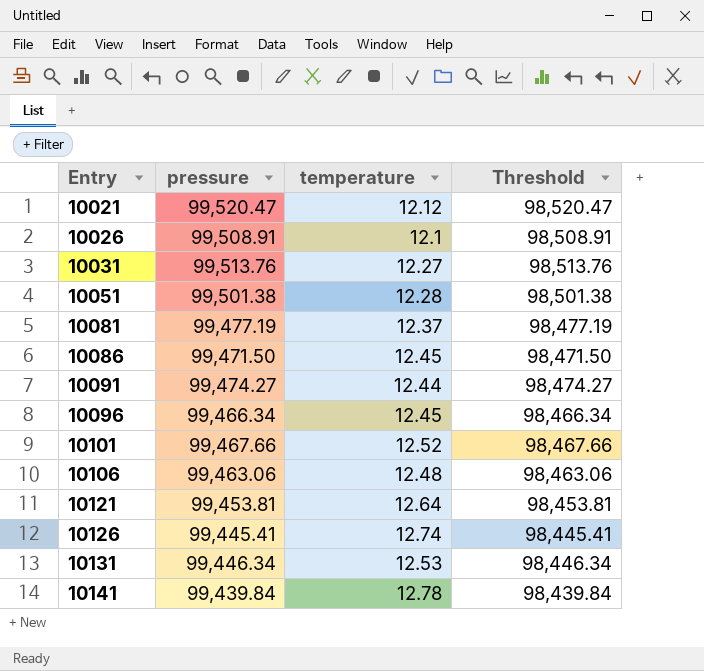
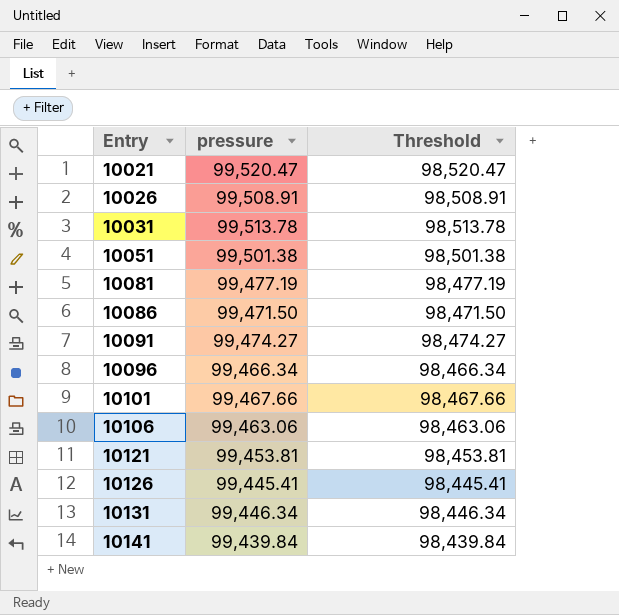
column temperature | position: 3 -> none
10031 | pressure: 99,513.76 -> 99,513.78
10031 | Threshold: 98,513.76 -> 98,513.78

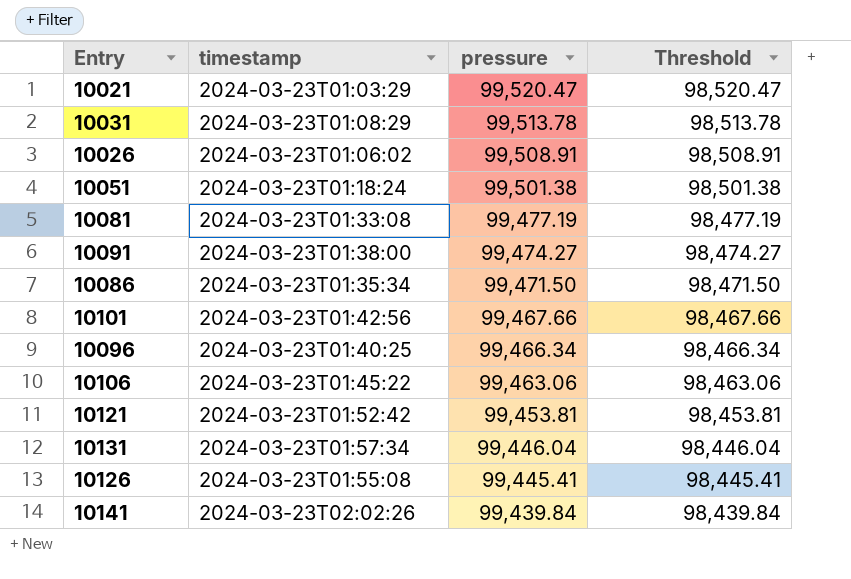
row order: Entry ascending -> pressure descending
column timestamp | position: none -> 2
10131 | pressure: 99,446.34 -> 99,446.04
10131 | Threshold: 98,446.34 -> 98,446.04

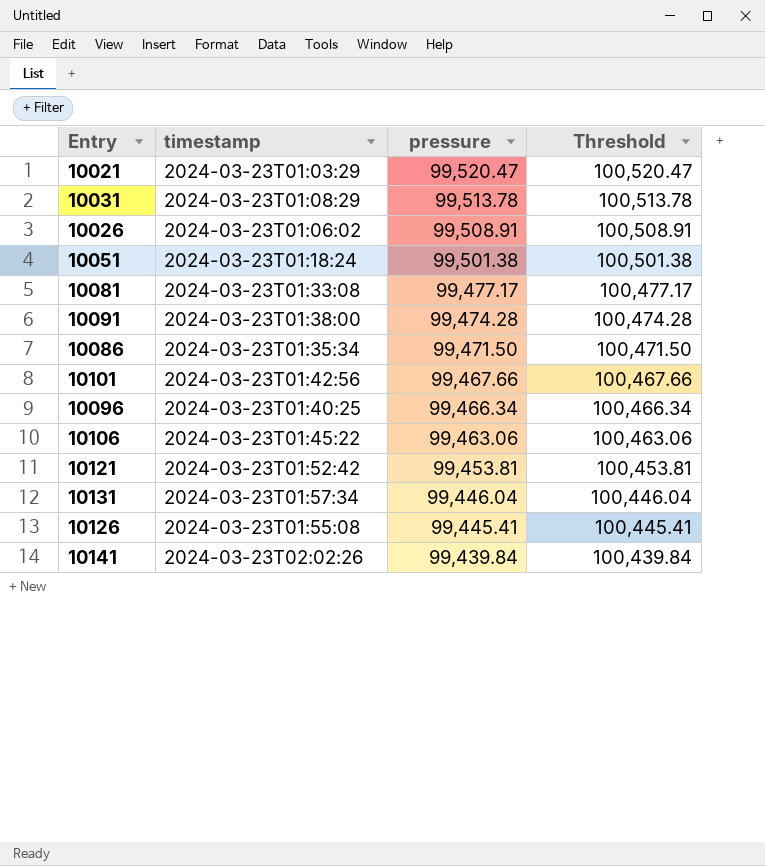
column Threshold | formula: [pressure] - 1000 -> [pressure] + 1000
10081 | pressure: 99,477.19 -> 99,477.17
10091 | pressure: 99,474.27 -> 99,474.28

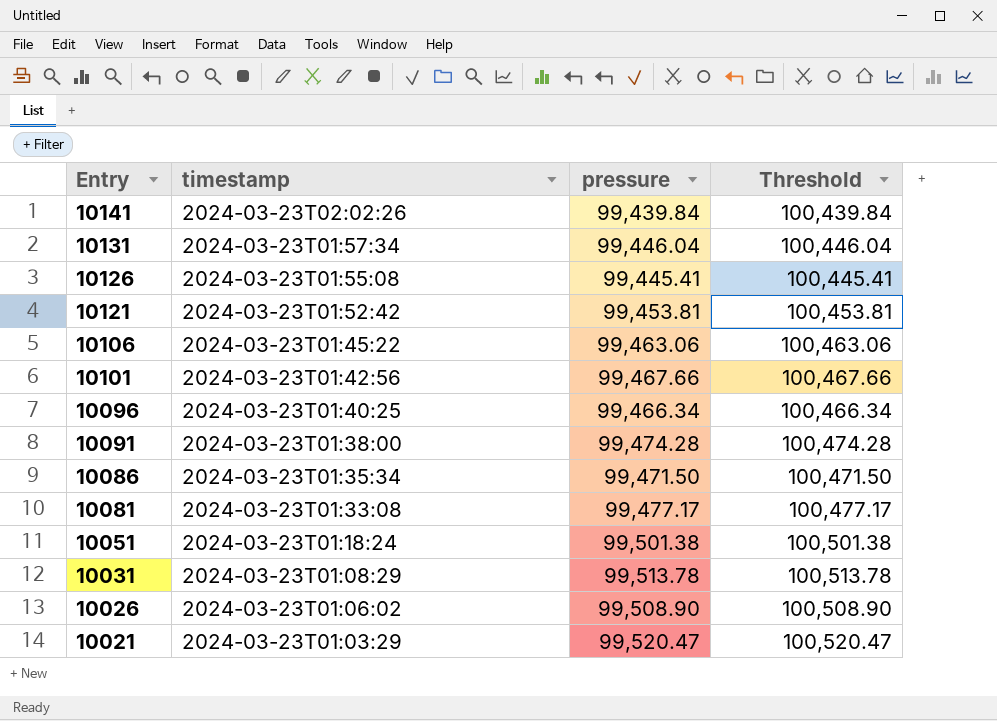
row order: pressure descending -> Entry descending
10026 | pressure: 99,508.91 -> 99,508.90
10026 | Threshold: 100,508.91 -> 100,508.90

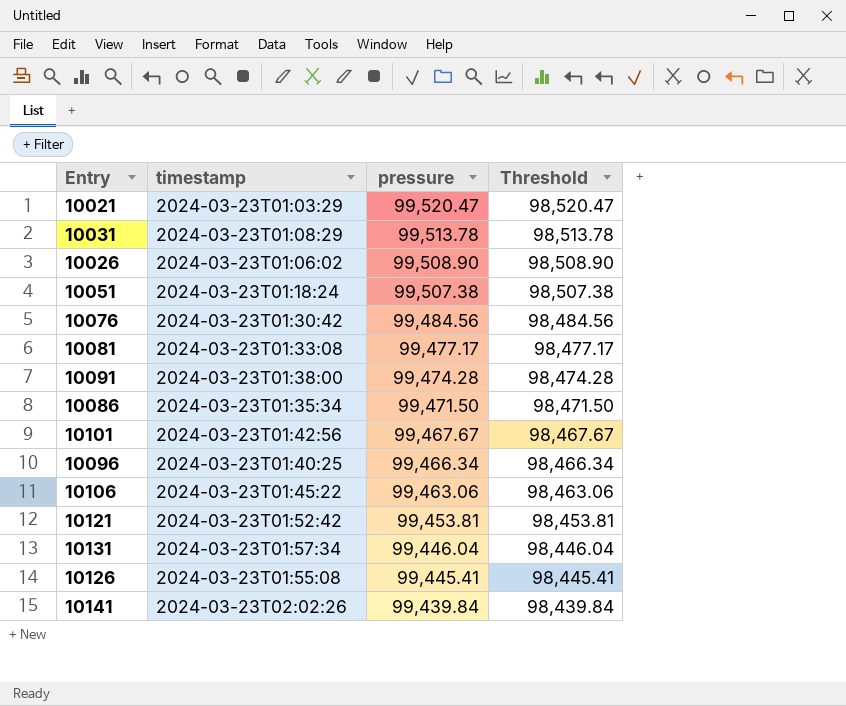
row order: Entry descending -> pressure descending
column Threshold | formula: [pressure] + 1000 -> [pressure] - 1000
10051 | pressure: 99,501.38 -> 99,507.38
row 10076: none -> 2024-03-23T01:30:42 | 99,484.56 | 98,484.56
10101 | pressure: 99,467.66 -> 99,467.67

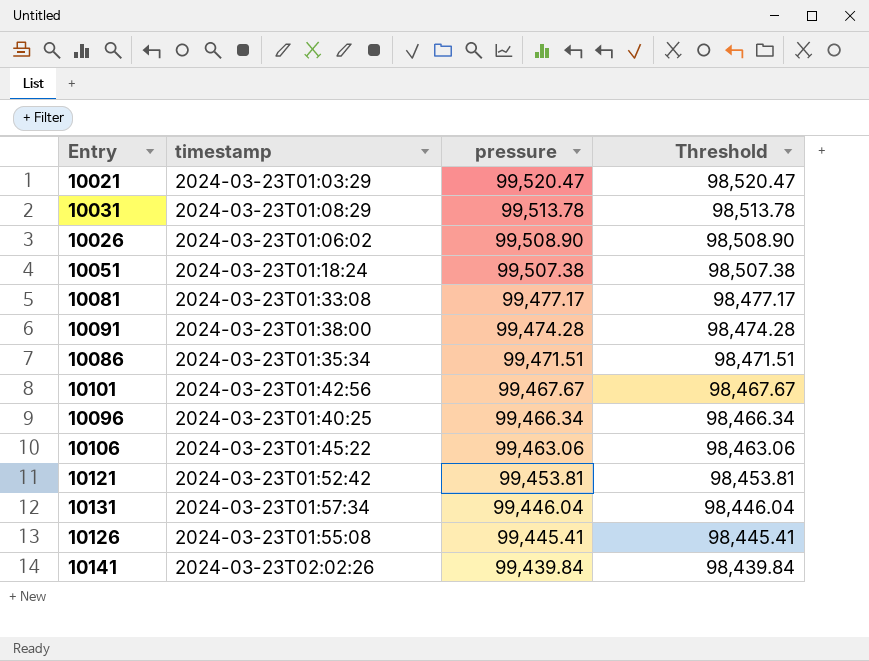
row 10076: 2024-03-23T01:30:42 | 99,484.56 | 98,484.56 -> none
10086 | pressure: 99,471.50 -> 99,471.51
10086 | Threshold: 98,471.50 -> 98,471.51

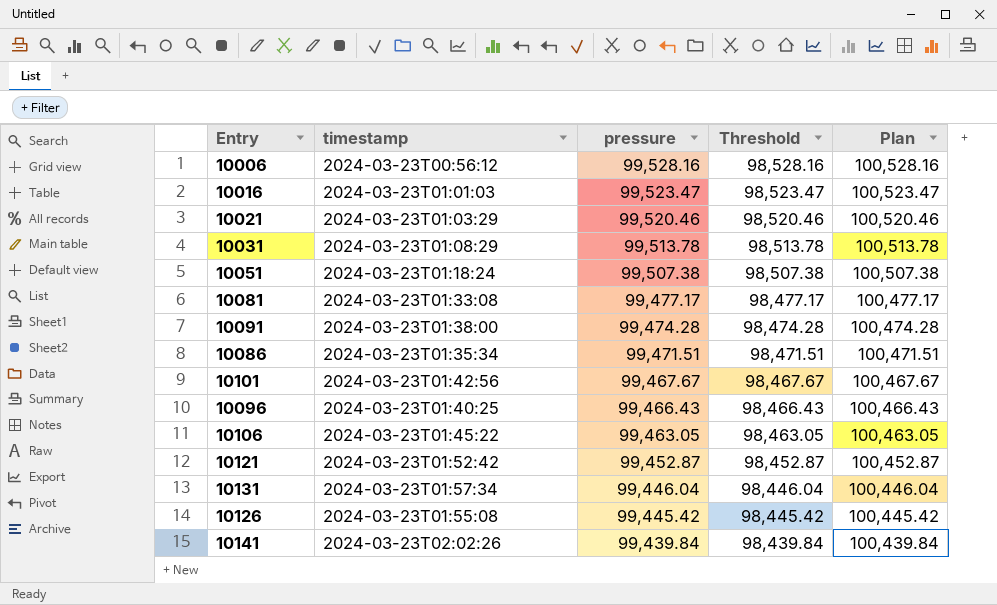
column Plan | formula: none -> [pressure] + 1000
row 10026: 2024-03-23T01:06:02 | 99,508.90 | 98,508.90 -> none
row 10006: none -> 2024-03-23T00:56:12 | 99,528.16 | 98,528.16 | 100,528.16
row 10016: none -> 2024-03-23T01:01:03 | 99,523.47 | 98,523.47 | 100,523.47
10021 | pressure: 99,520.47 -> 99,520.46
10021 | Threshold: 98,520.47 -> 98,520.46
10096 | pressure: 99,466.34 -> 99,466.43
10096 | Threshold: 98,466.34 -> 98,466.43
10106 | pressure: 99,463.06 -> 99,463.05
10106 | Threshold: 98,463.06 -> 98,463.05
10121 | pressure: 99,453.81 -> 99,452.87
10121 | Threshold: 98,453.81 -> 98,452.87
10126 | pressure: 99,445.41 -> 99,445.42
10126 | Threshold: 98,445.41 -> 98,445.42

